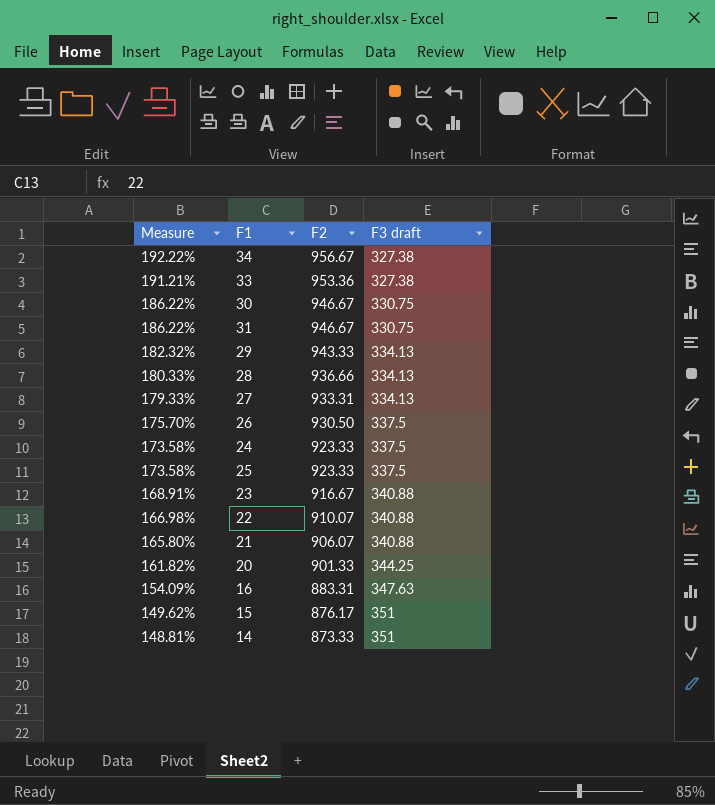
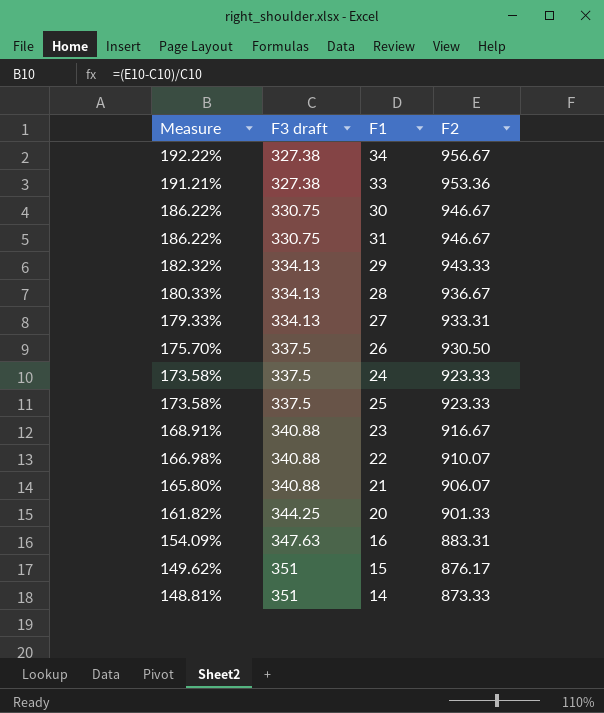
column F3 draft | position: 4 -> 2
28 | F2: 936.66 -> 936.67

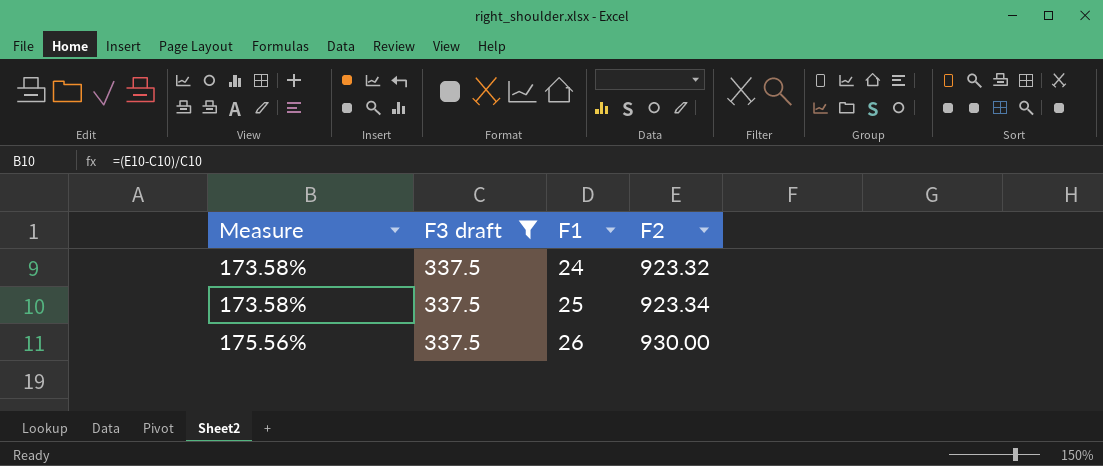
filter: none -> F3 draft = 337.5
row order: Measure descending -> Measure ascending
24 | F2: 923.33 -> 923.32
25 | F2: 923.33 -> 923.34
26 | Measure: 175.70% -> 175.56%
26 | F2: 930.50 -> 930.00

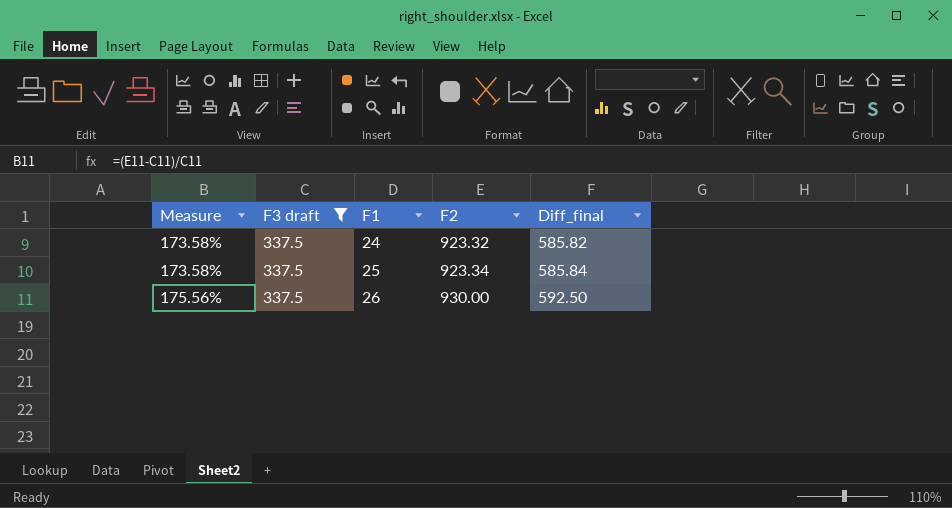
column Diff_final | formula: none -> [F2] - [F3 draft]

